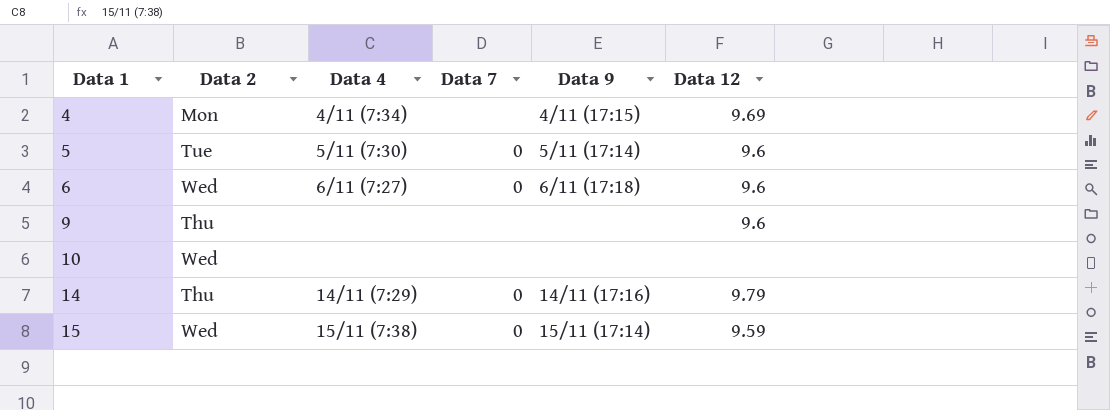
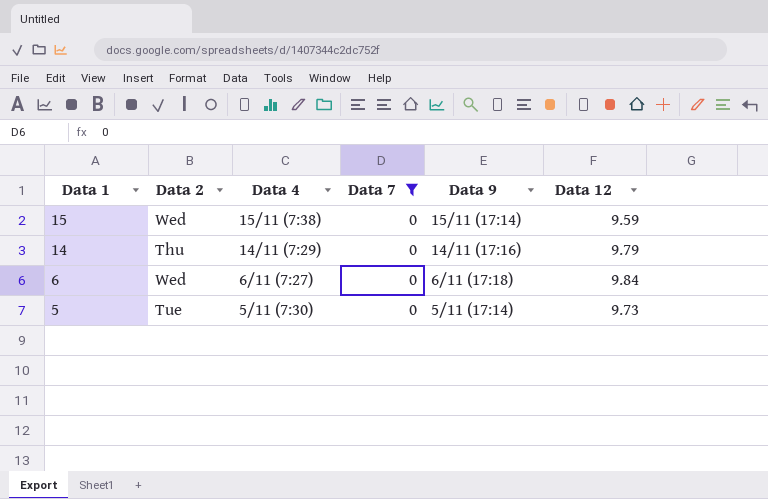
filter: none -> Data 7 = 0
row order: Data 1 ascending -> Data 1 descending
6 | Data 12: 9.6 -> 9.84
5 | Data 12: 9.6 -> 9.73

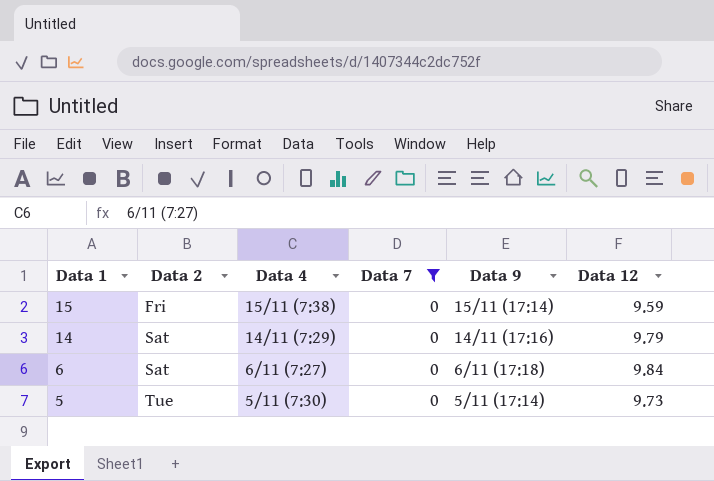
15 | Data 2: Wed -> Fri
14 | Data 2: Thu -> Sat
6 | Data 2: Wed -> Sat

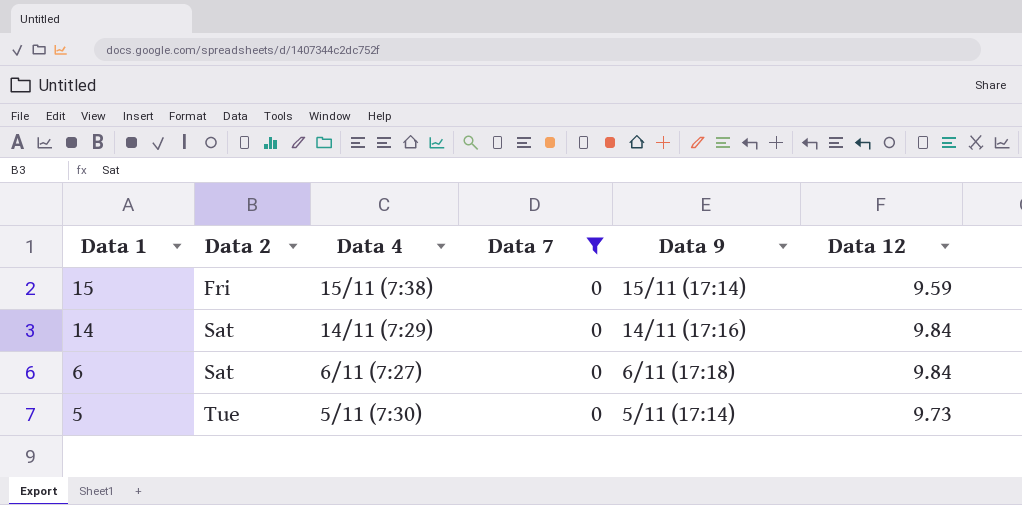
14 | Data 12: 9.79 -> 9.84

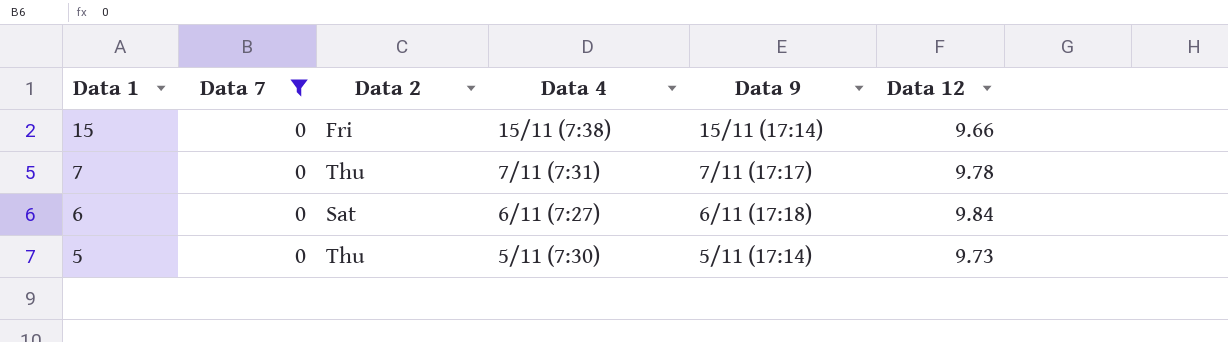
column Data 7 | position: 4 -> 2
row 14: Sat | 14/11 (7:29) | 0 | 14/11 (17:16) | 9.84 -> none
15 | Data 12: 9.59 -> 9.66
row 7: none -> 0 | Thu | 7/11 (7:31) | 7/11 (17:17) | 9.78
5 | Data 2: Tue -> Thu

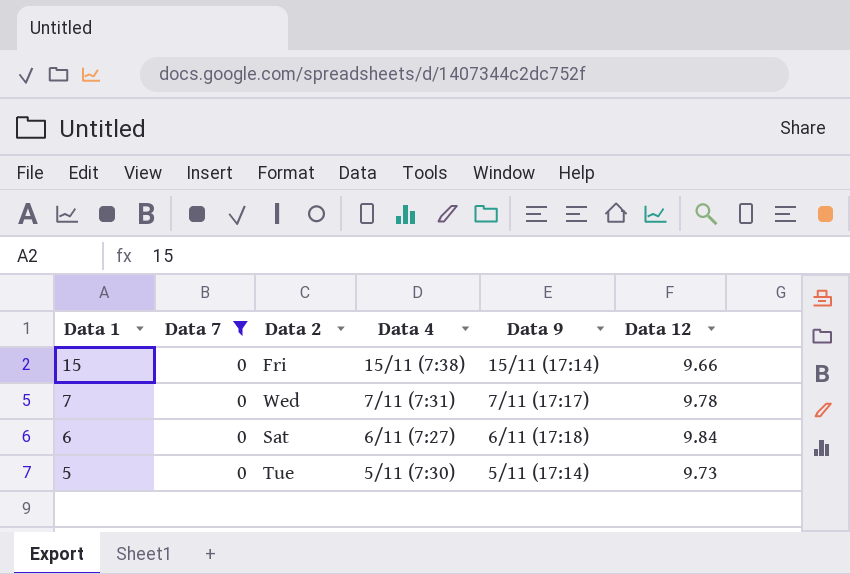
7 | Data 2: Thu -> Wed
5 | Data 2: Thu -> Tue

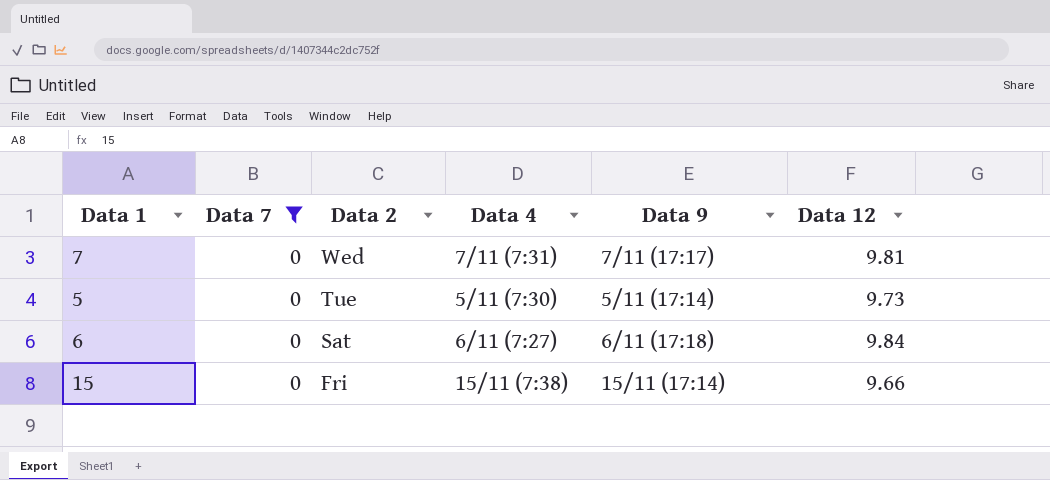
row order: Data 1 descending -> Data 2 descending
7 | Data 12: 9.78 -> 9.81

